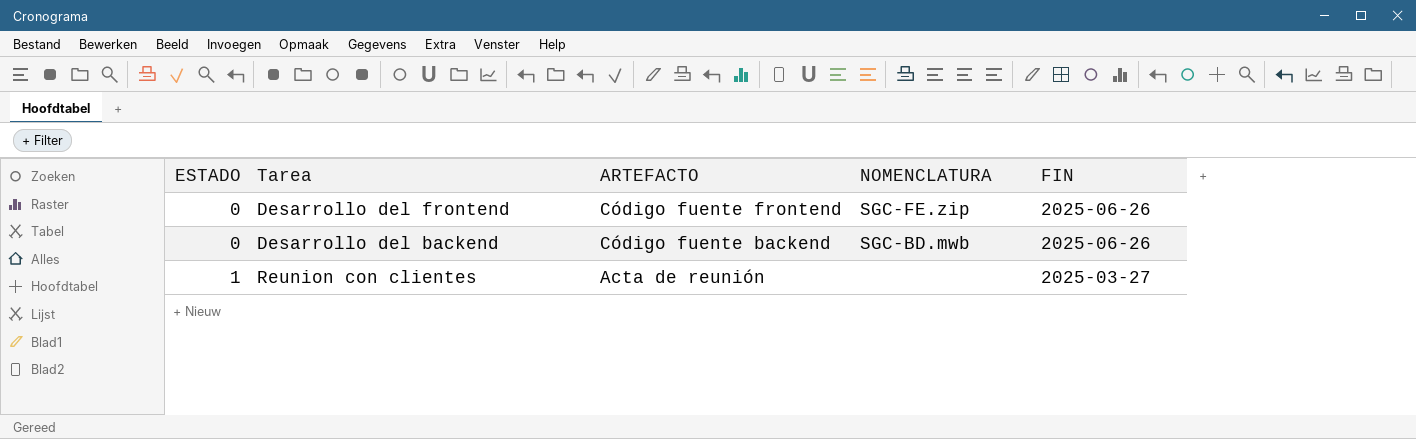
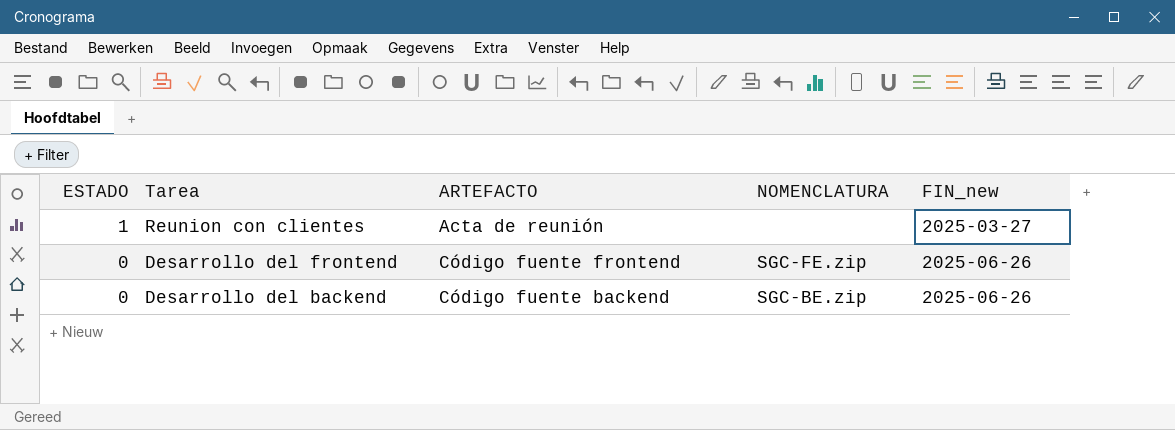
row order: ESTADO ascending -> ESTADO descending
column name: FIN -> FIN_new
Desarrollo del backend | NOMENCLATURA: SGC-BD.mwb -> SGC-BE.zip

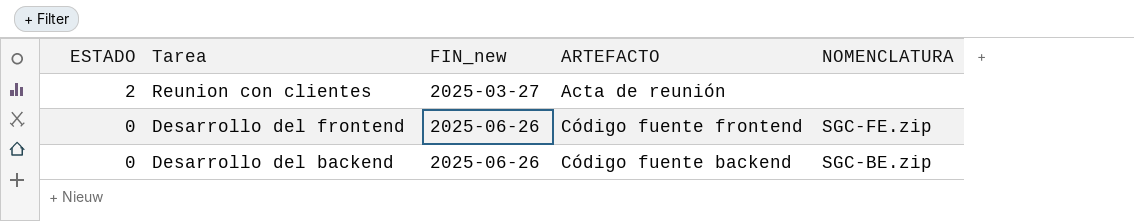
column FIN_new | position: 5 -> 3
Reunion con clientes | ESTADO: 1 -> 2

